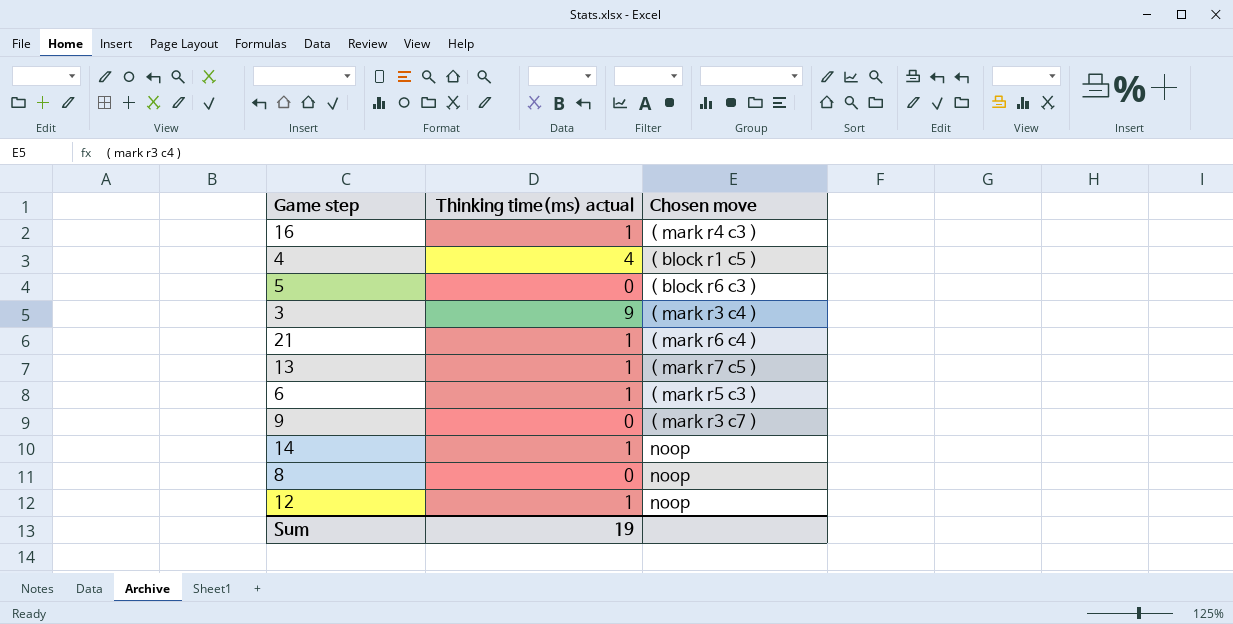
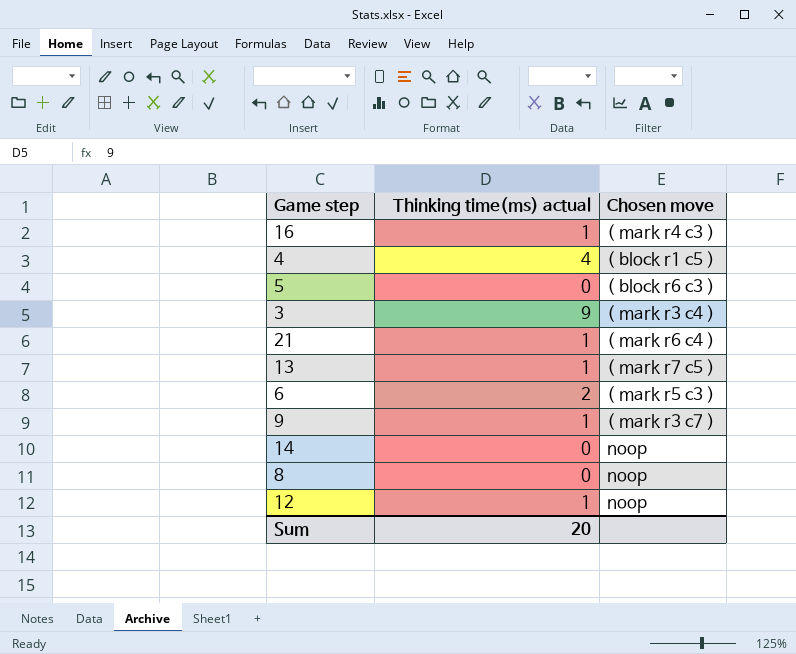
6 | Thinking time(ms) actual: 1 -> 2
9 | Thinking time(ms) actual: 0 -> 1
14 | Thinking time(ms) actual: 1 -> 0
Sum | Thinking time(ms) actual: 19 -> 20

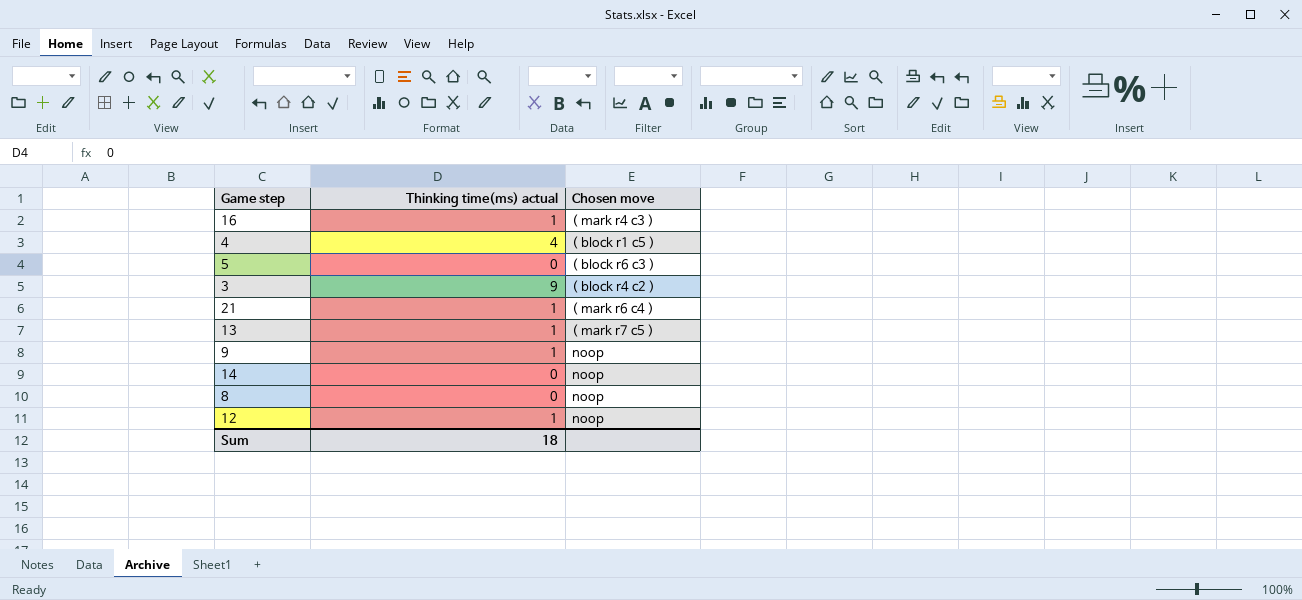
row 6: 2 | ( mark r5 c3 ) -> none
3 | Chosen move: ( mark r3 c4 ) -> ( block r4 c2 )
9 | Chosen move: ( mark r3 c7 ) -> noop
Sum | Thinking time(ms) actual: 20 -> 18

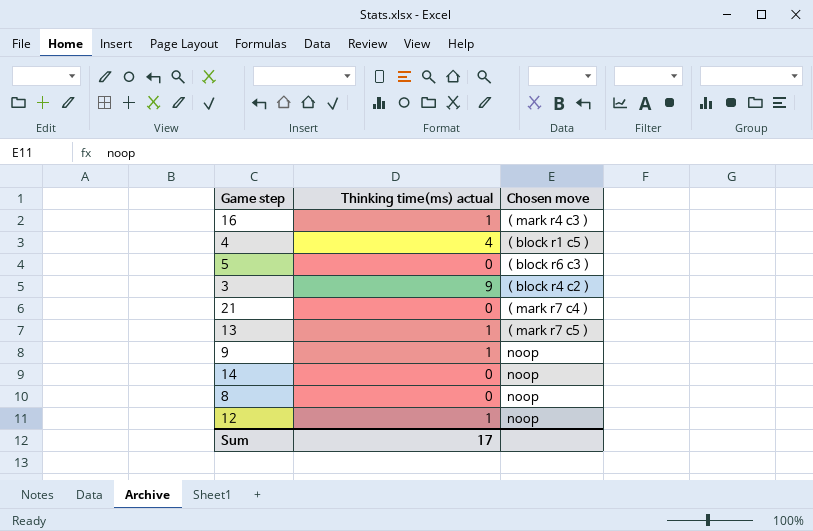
21 | Thinking time(ms) actual: 1 -> 0
21 | Chosen move: ( mark r6 c4 ) -> ( mark r7 c4 )
Sum | Thinking time(ms) actual: 18 -> 17

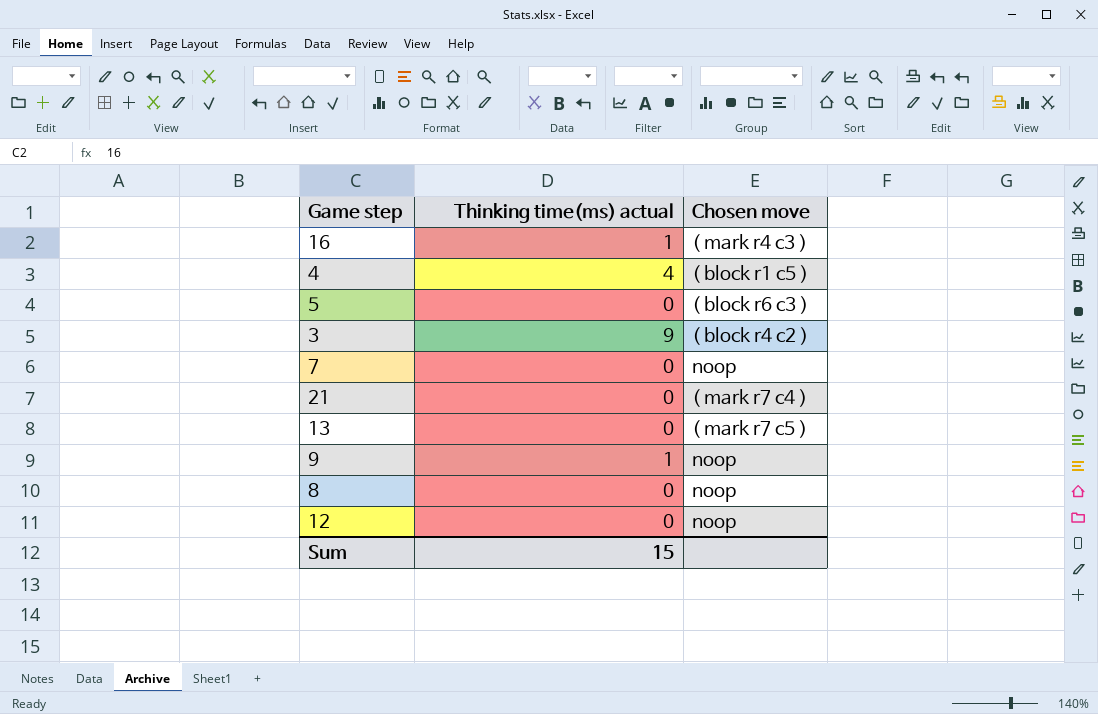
row 14: 0 | noop -> none
row 7: none -> 0 | noop
13 | Thinking time(ms) actual: 1 -> 0
12 | Thinking time(ms) actual: 1 -> 0
Sum | Thinking time(ms) actual: 17 -> 15

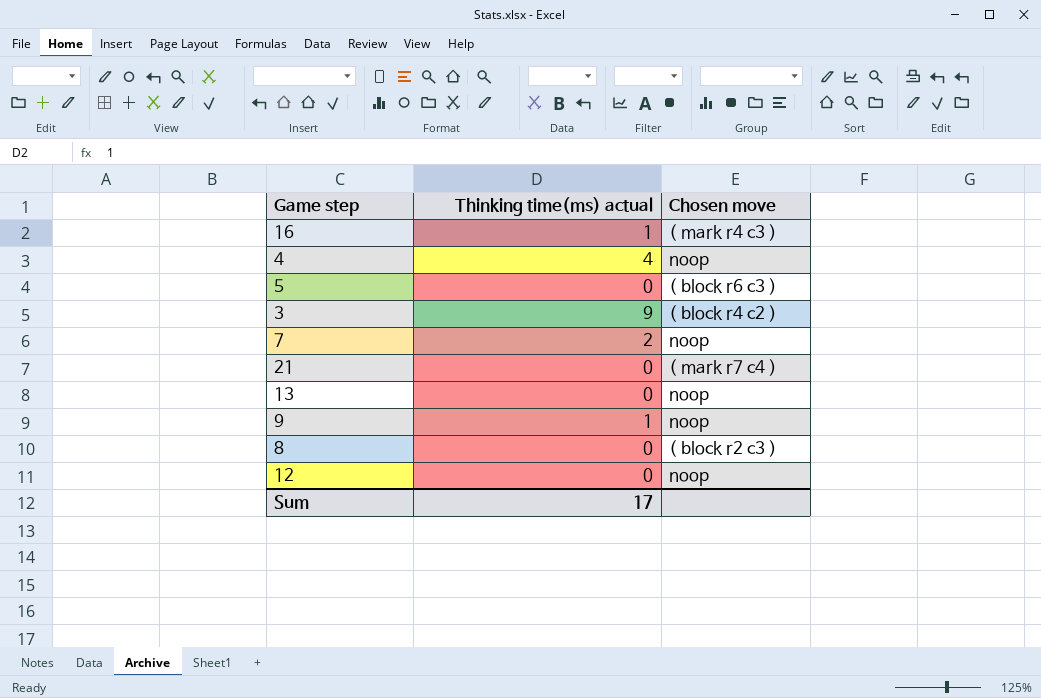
4 | Chosen move: ( block r1 c5 ) -> noop
7 | Thinking time(ms) actual: 0 -> 2
13 | Chosen move: ( mark r7 c5 ) -> noop
8 | Chosen move: noop -> ( block r2 c3 )
Sum | Thinking time(ms) actual: 15 -> 17

